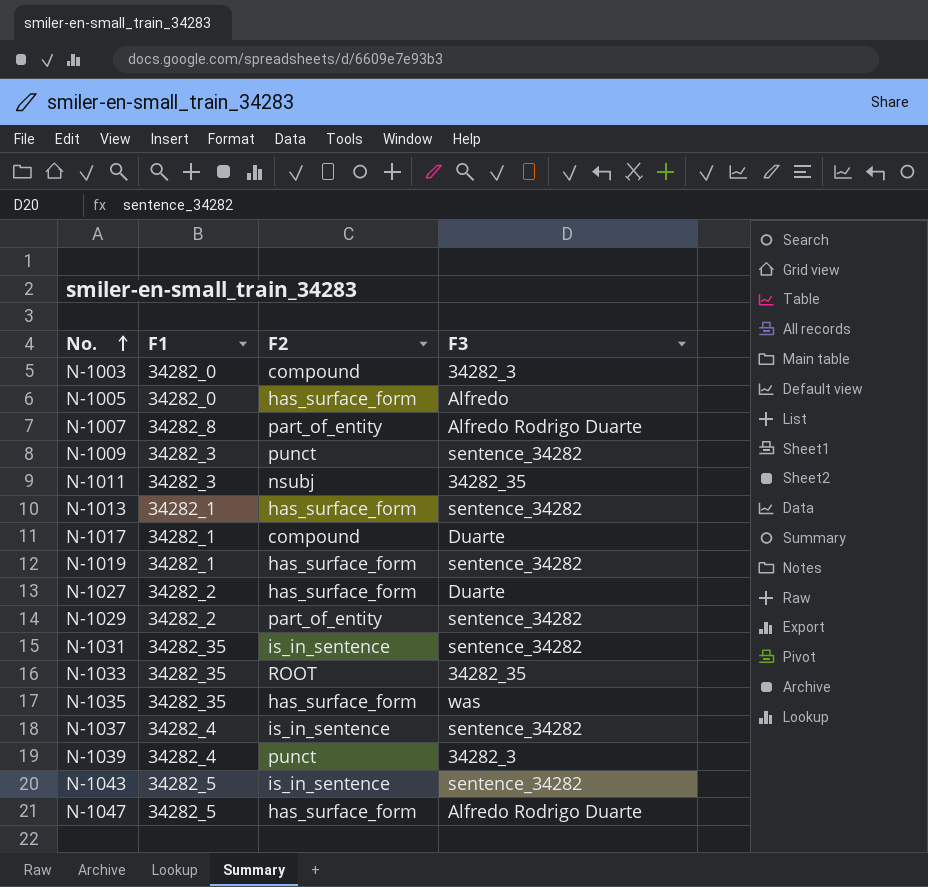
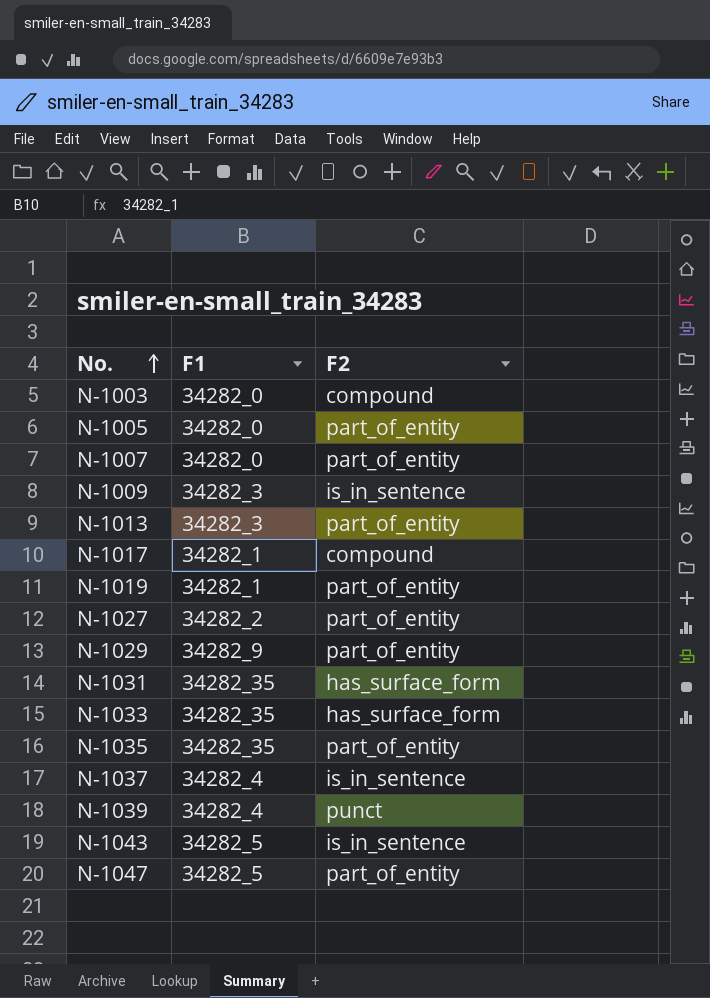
column F3 | position: 4 -> none
row N-1011: 34282_3 | nsubj | 34282_35 -> none
N-1005 | F2: has_surface_form -> part_of_entity
N-1007 | F1: 34282_8 -> 34282_0
N-1009 | F2: punct -> is_in_sentence
N-1013 | F1: 34282_1 -> 34282_3
N-1013 | F2: has_surface_form -> part_of_entity
N-1019 | F2: has_surface_form -> part_of_entity
N-1027 | F2: has_surface_form -> part_of_entity
N-1029 | F1: 34282_2 -> 34282_9
N-1031 | F2: is_in_sentence -> has_surface_form
N-1033 | F2: ROOT -> has_surface_form
N-1035 | F2: has_surface_form -> part_of_entity
N-1047 | F2: has_surface_form -> part_of_entity

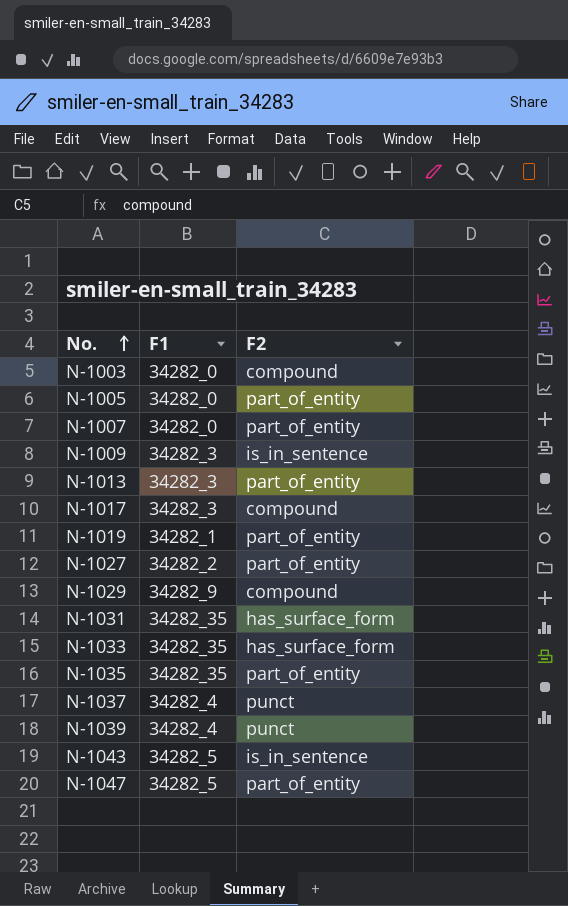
N-1017 | F1: 34282_1 -> 34282_3
N-1029 | F2: part_of_entity -> compound
N-1037 | F2: is_in_sentence -> punct

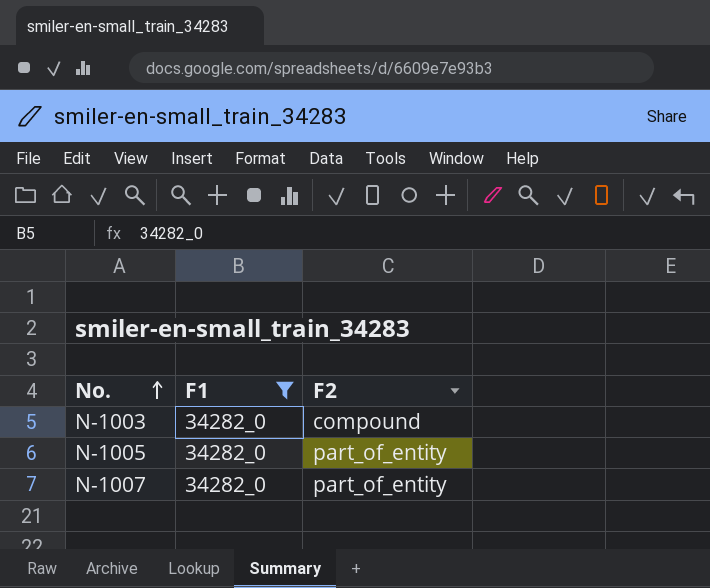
filter: none -> F1 = 34282_0

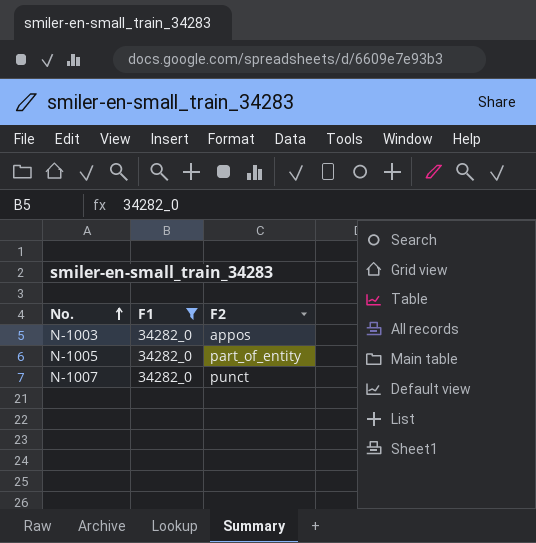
N-1003 | F2: compound -> appos
N-1007 | F2: part_of_entity -> punct

